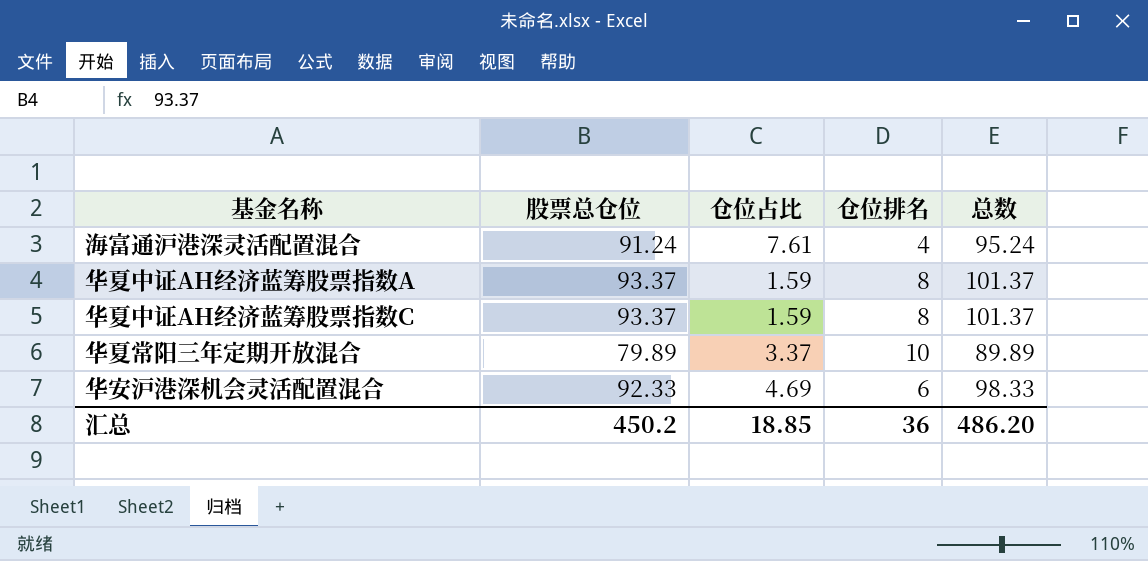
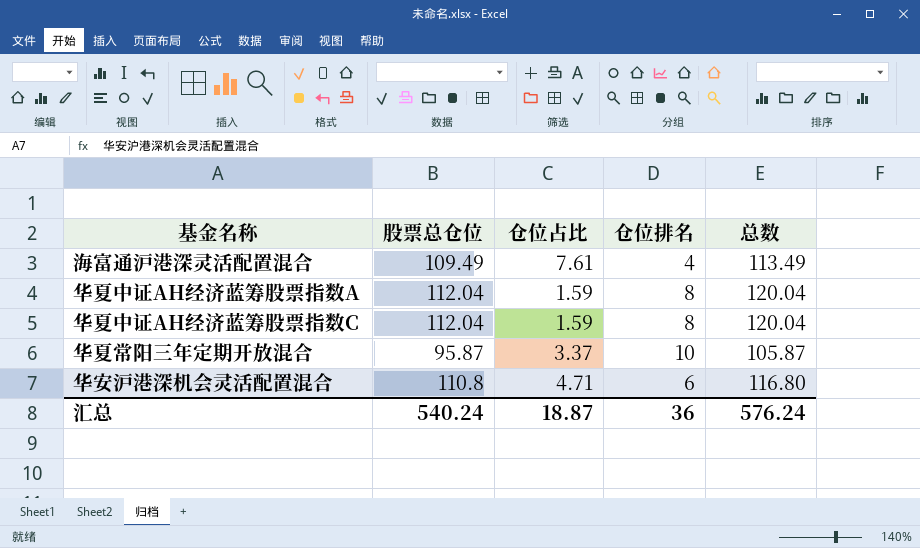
海富通沪港深灵活配置混合 | 股票总仓位: 91.24 -> 109.49
海富通沪港深灵活配置混合 | 总数: 95.24 -> 113.49
华夏中证AH经济蓝筹股票指数A | 股票总仓位: 93.37 -> 112.04
华夏中证AH经济蓝筹股票指数A | 总数: 101.37 -> 120.04
华夏中证AH经济蓝筹股票指数C | 股票总仓位: 93.37 -> 112.04
华夏中证AH经济蓝筹股票指数C | 总数: 101.37 -> 120.04
华夏常阳三年定期开放混合 | 股票总仓位: 79.89 -> 95.87
华夏常阳三年定期开放混合 | 总数: 89.89 -> 105.87
华安沪港深机会灵活配置混合 | 股票总仓位: 92.33 -> 110.8
华安沪港深机会灵活配置混合 | 仓位占比: 4.69 -> 4.71
华安沪港深机会灵活配置混合 | 总数: 98.33 -> 116.80
汇总 | 股票总仓位: 450.2 -> 540.24
汇总 | 仓位占比: 18.85 -> 18.87
汇总 | 总数: 486.20 -> 576.24

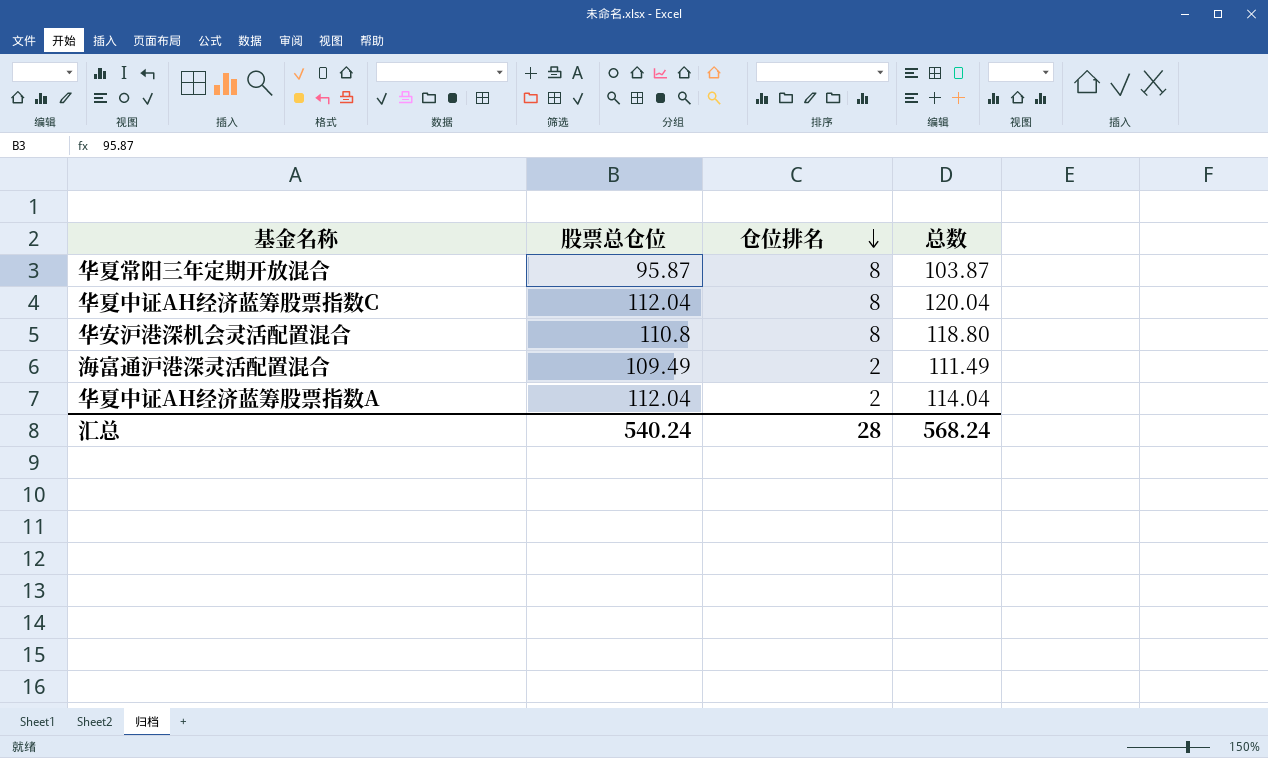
row order: none -> 仓位排名 descending
column 仓位占比 | position: 3 -> none
华夏常阳三年定期开放混合 | 仓位排名: 10 -> 8
华夏常阳三年定期开放混合 | 总数: 105.87 -> 103.87
华安沪港深机会灵活配置混合 | 仓位排名: 6 -> 8
华安沪港深机会灵活配置混合 | 总数: 116.80 -> 118.80
海富通沪港深灵活配置混合 | 仓位排名: 4 -> 2
海富通沪港深灵活配置混合 | 总数: 113.49 -> 111.49
华夏中证AH经济蓝筹股票指数A | 仓位排名: 8 -> 2
华夏中证AH经济蓝筹股票指数A | 总数: 120.04 -> 114.04
汇总 | 仓位排名: 36 -> 28
汇总 | 总数: 576.24 -> 568.24

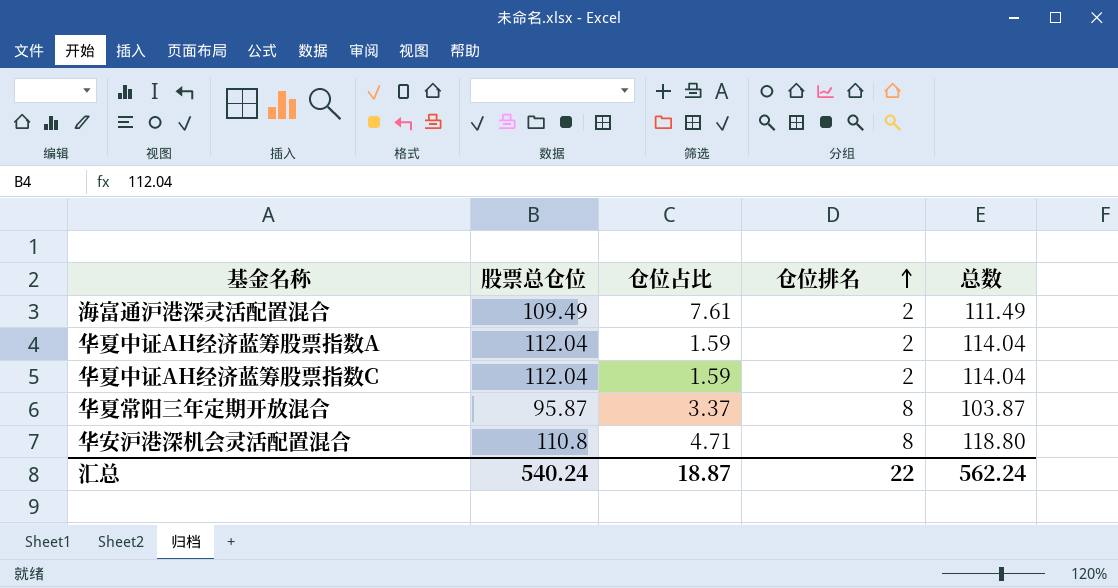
row order: 仓位排名 descending -> 仓位排名 ascending
column 仓位占比 | position: none -> 3
华夏中证AH经济蓝筹股票指数C | 仓位排名: 8 -> 2
华夏中证AH经济蓝筹股票指数C | 总数: 120.04 -> 114.04
汇总 | 仓位排名: 28 -> 22
汇总 | 总数: 568.24 -> 562.24

